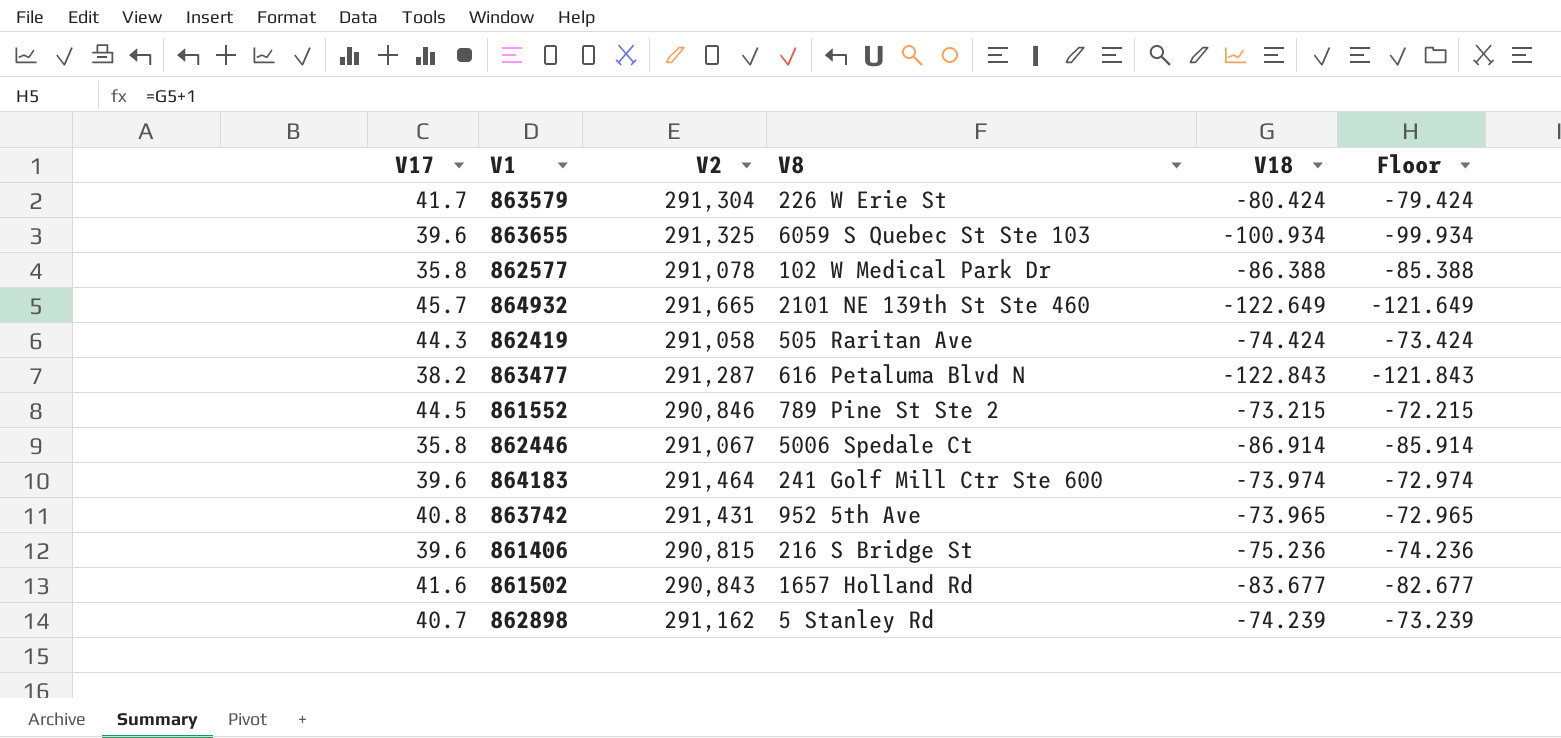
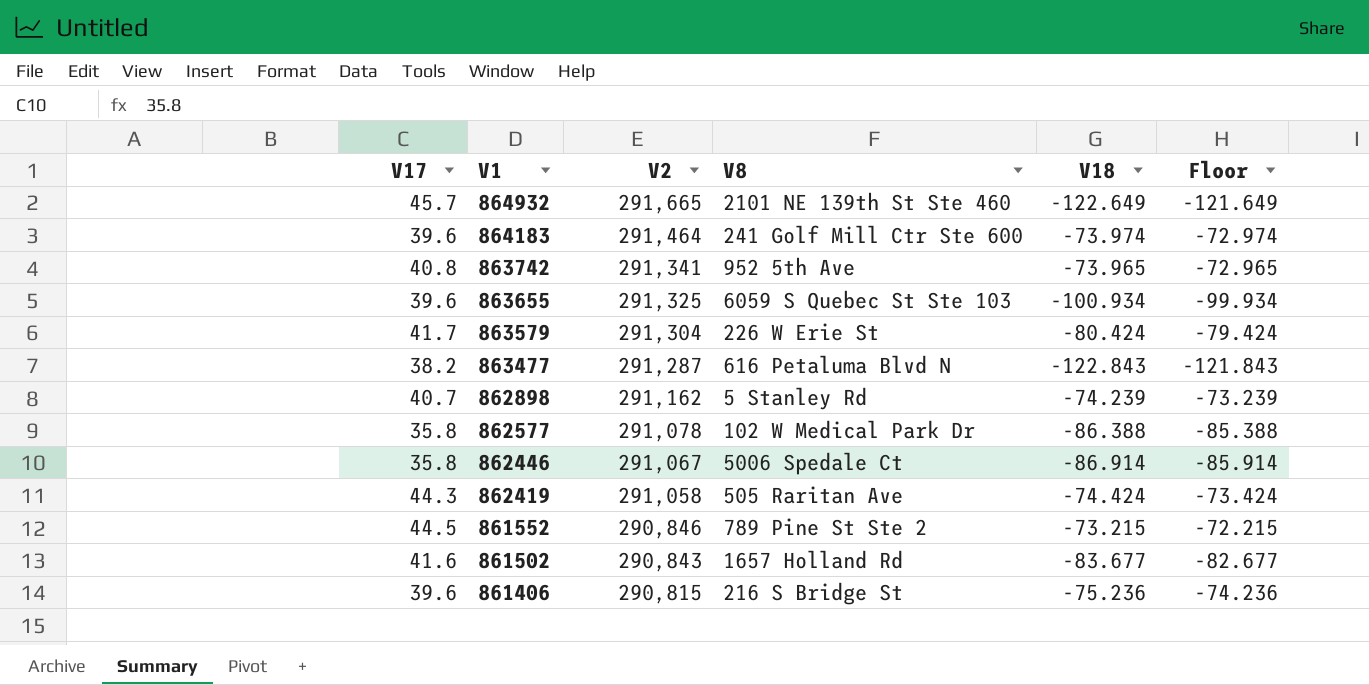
row order: none -> V1 descending
863742 | V2: 291,431 -> 291,341

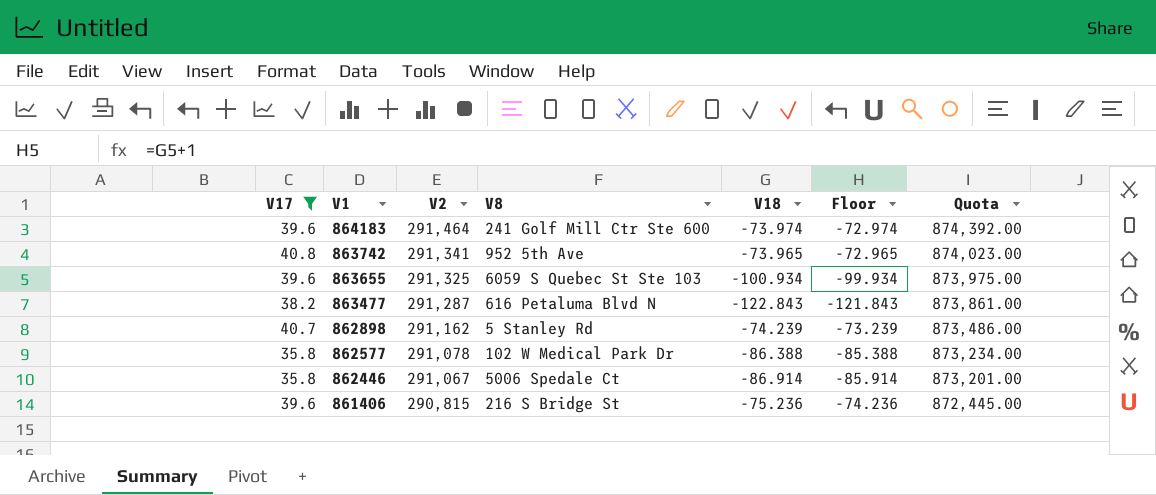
filter: none -> V17 <= 40.8
column Quota | formula: none -> [V2] * 3

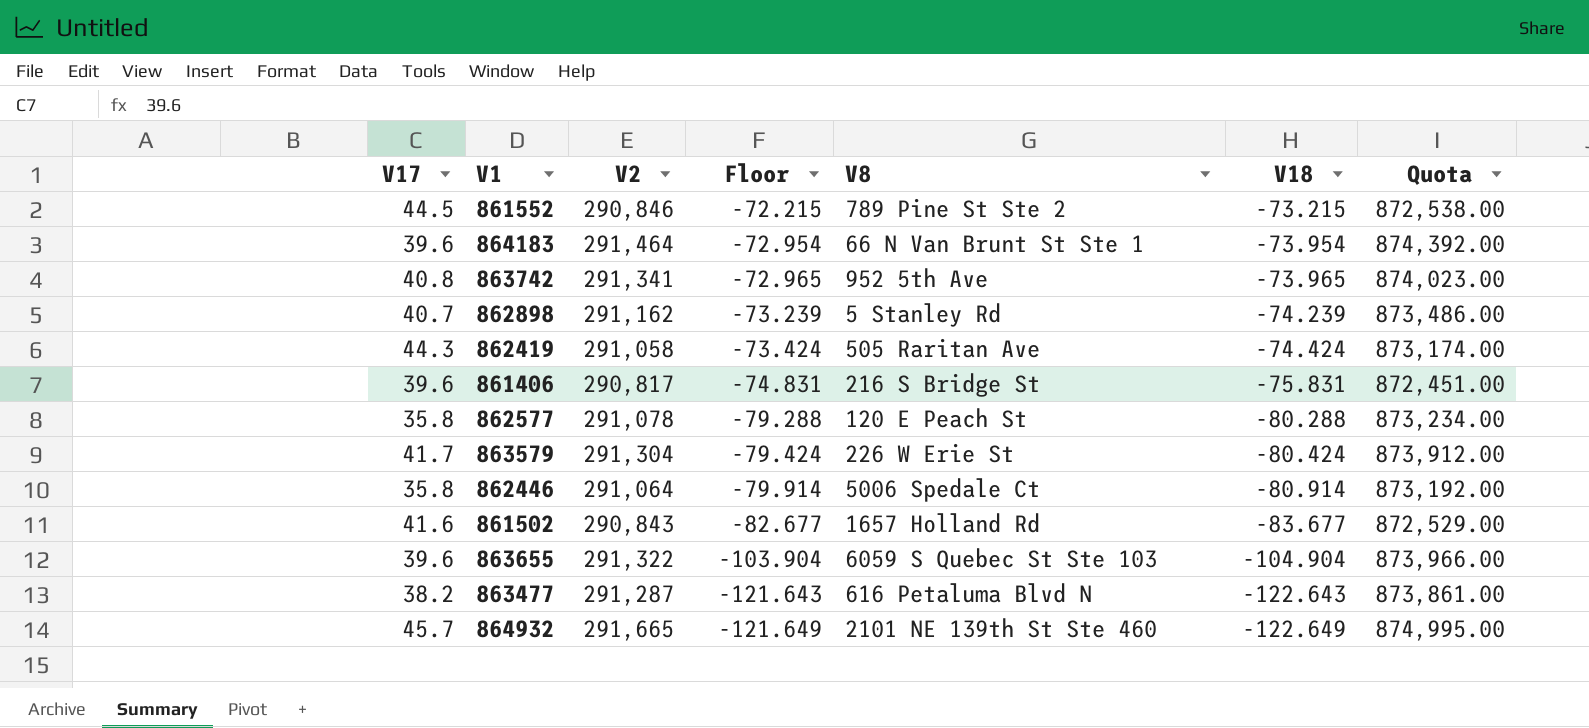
filter: V17 <= 40.8 -> none
row order: V1 descending -> Floor descending
column Floor | position: 6 -> 4
864183 | Floor: -72.974 -> -72.954
864183 | V8: 241 Golf Mill Ctr Ste 600 -> 66 N Van Brunt St Ste 1
864183 | V18: -73.974 -> -73.954
861406 | V2: 290,815 -> 290,817
861406 | Floor: -74.236 -> -74.831
861406 | V18: -75.236 -> -75.831
861406 | Quota: 872,445.00 -> 872,451.00
862577 | Floor: -85.388 -> -79.288
862577 | V8: 102 W Medical Park Dr -> 120 E Peach St
862577 | V18: -86.388 -> -80.288
862446 | V2: 291,067 -> 291,064
862446 | Floor: -85.914 -> -79.914
862446 | V18: -86.914 -> -80.914
862446 | Quota: 873,201.00 -> 873,192.00
863655 | V2: 291,325 -> 291,322
863655 | Floor: -99.934 -> -103.904
863655 | V18: -100.934 -> -104.904
863655 | Quota: 873,975.00 -> 873,966.00
863477 | Floor: -121.843 -> -121.643
863477 | V18: -122.843 -> -122.643

